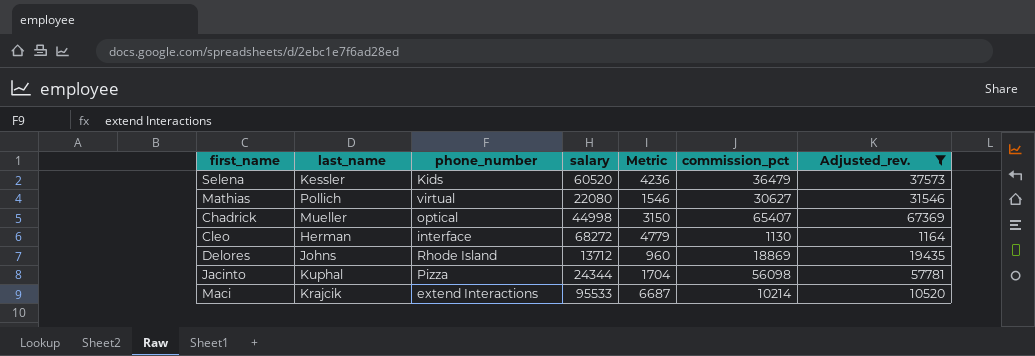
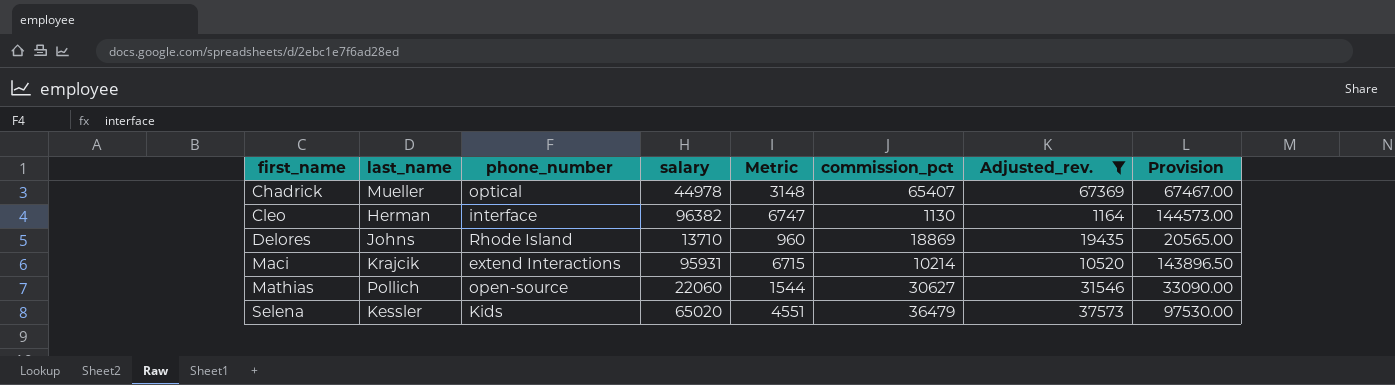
row order: none -> first_name ascending
column Provision | formula: none -> [salary] * 1.5
row Jacinto: Kuphal | Pizza | 24344 | 1704 | 56098 | 57781 -> none
Chadrick | salary: 44998 -> 44978
Chadrick | Metric: 3150 -> 3148
Cleo | salary: 68272 -> 96382
Cleo | Metric: 4779 -> 6747
Delores | salary: 13712 -> 13710
Maci | salary: 95533 -> 95931
Maci | Metric: 6687 -> 6715
Mathias | phone_number: virtual -> open-source
Mathias | salary: 22080 -> 22060
Mathias | Metric: 1546 -> 1544
Selena | salary: 60520 -> 65020
Selena | Metric: 4236 -> 4551

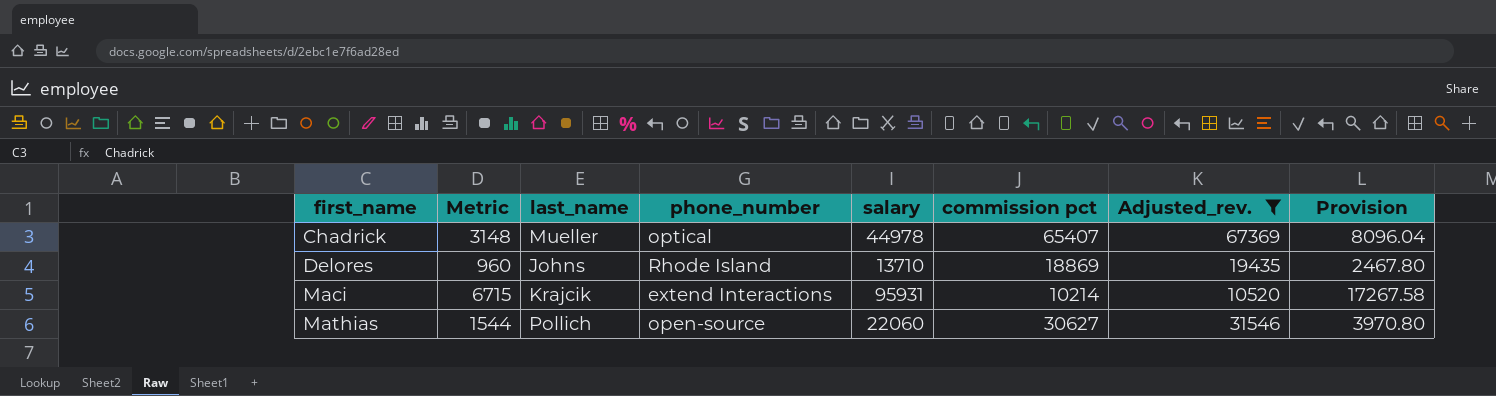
column Metric | position: 5 -> 2
column name: commission_pct -> commission pct
column Provision | formula: [salary] * 1.5 -> [salary] * 0.18
row Cleo: Herman | interface | 96382 | 6747 | 1130 | 1164 | 144573.00 -> none
row Selena: Kessler | Kids | 65020 | 4551 | 36479 | 37573 | 97530.00 -> none

